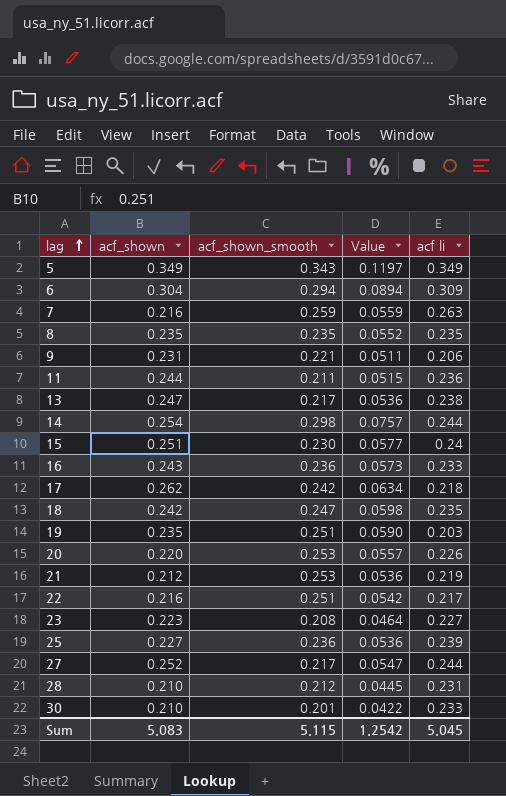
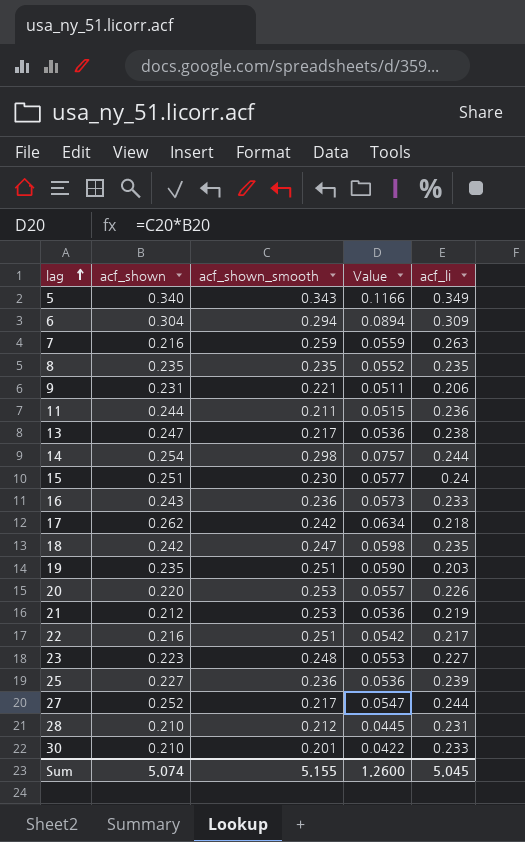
column name: acf li -> acf_li
5 | acf_shown: 0.349 -> 0.340
5 | Value: 0.1197 -> 0.1166
23 | acf_shown_smooth: 0.208 -> 0.248
23 | Value: 0.0464 -> 0.0553
Sum | acf_shown: 5.083 -> 5.074
Sum | acf_shown_smooth: 5.115 -> 5.155
Sum | Value: 1.2542 -> 1.2600

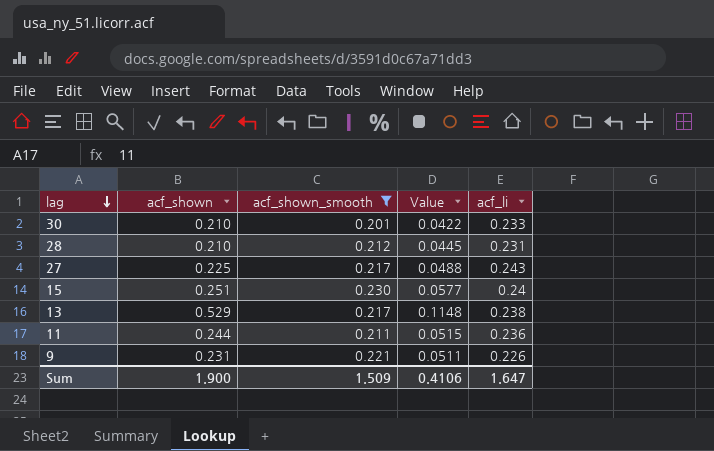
filter: none -> acf_shown_smooth <= 0.230
row order: lag ascending -> lag descending
27 | acf_shown: 0.252 -> 0.225
27 | Value: 0.0547 -> 0.0488
27 | acf_li: 0.244 -> 0.243
13 | acf_shown: 0.247 -> 0.529
13 | Value: 0.0536 -> 0.1148
9 | acf_li: 0.206 -> 0.226
Sum | acf_shown: 5.074 -> 1.900
Sum | acf_shown_smooth: 5.155 -> 1.509
Sum | Value: 1.2600 -> 0.4106
Sum | acf_li: 5.045 -> 1.647

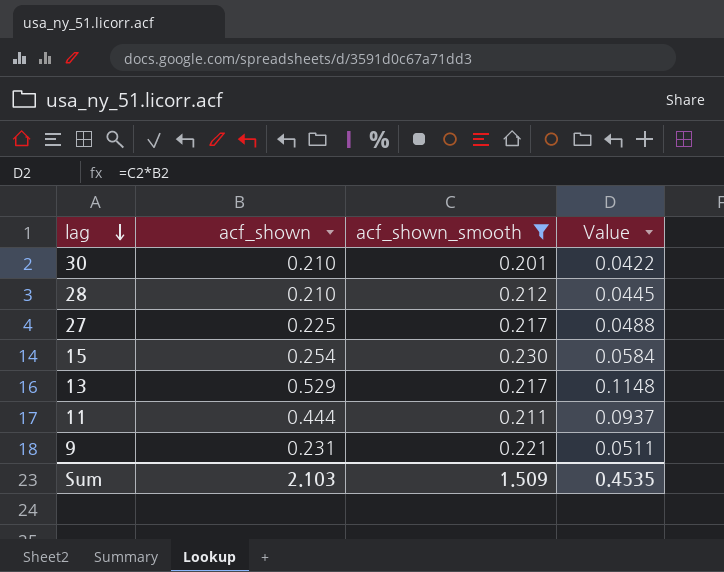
column acf_li | position: 5 -> none
15 | acf_shown: 0.251 -> 0.254
15 | Value: 0.0577 -> 0.0584
11 | acf_shown: 0.244 -> 0.444
11 | Value: 0.0515 -> 0.0937
Sum | acf_shown: 1.900 -> 2.103
Sum | Value: 0.4106 -> 0.4535

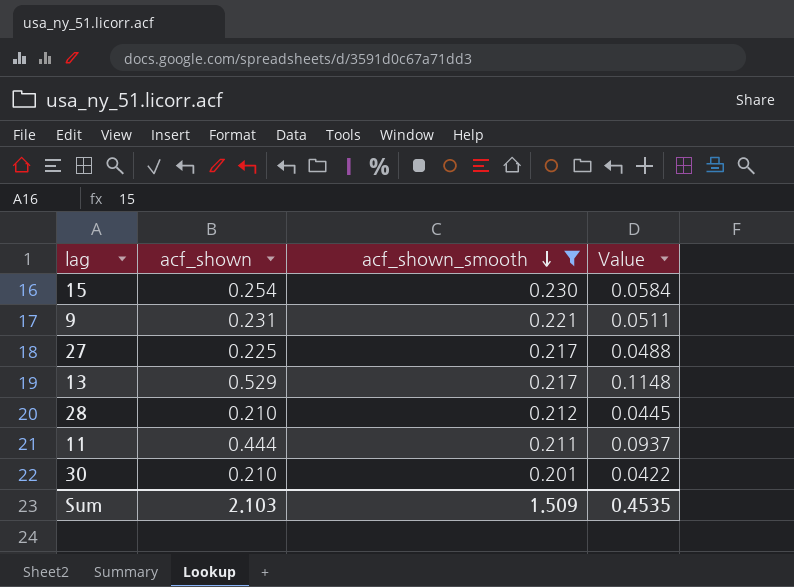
row order: lag descending -> acf_shown_smooth descending

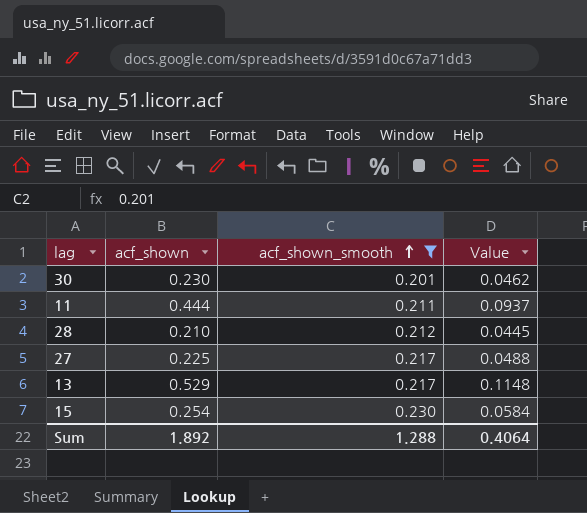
row order: acf_shown_smooth descending -> acf_shown_smooth ascending
row 9: 0.231 | 0.221 | 0.0511 -> none
30 | acf_shown: 0.210 -> 0.230
30 | Value: 0.0422 -> 0.0462
Sum | acf_shown: 2.103 -> 1.892
Sum | acf_shown_smooth: 1.509 -> 1.288
Sum | Value: 0.4535 -> 0.4064

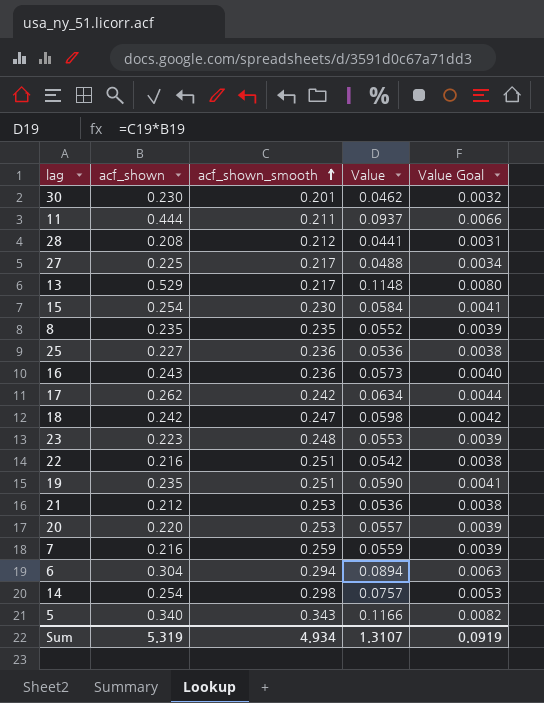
filter: acf_shown_smooth <= 0.230 -> none
column Value Goal | formula: none -> [Value] * 0.07
28 | acf_shown: 0.210 -> 0.208
28 | Value: 0.0445 -> 0.0441
Sum | acf_shown: 1.892 -> 5.319
Sum | acf_shown_smooth: 1.288 -> 4.934
Sum | Value: 0.4064 -> 1.3107

